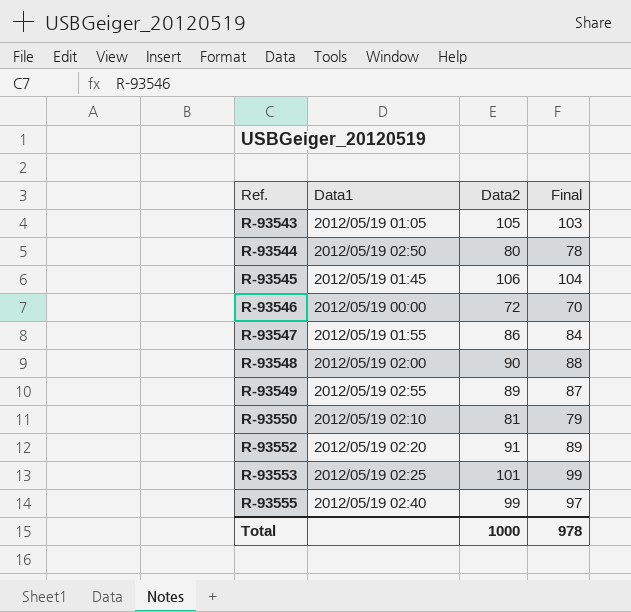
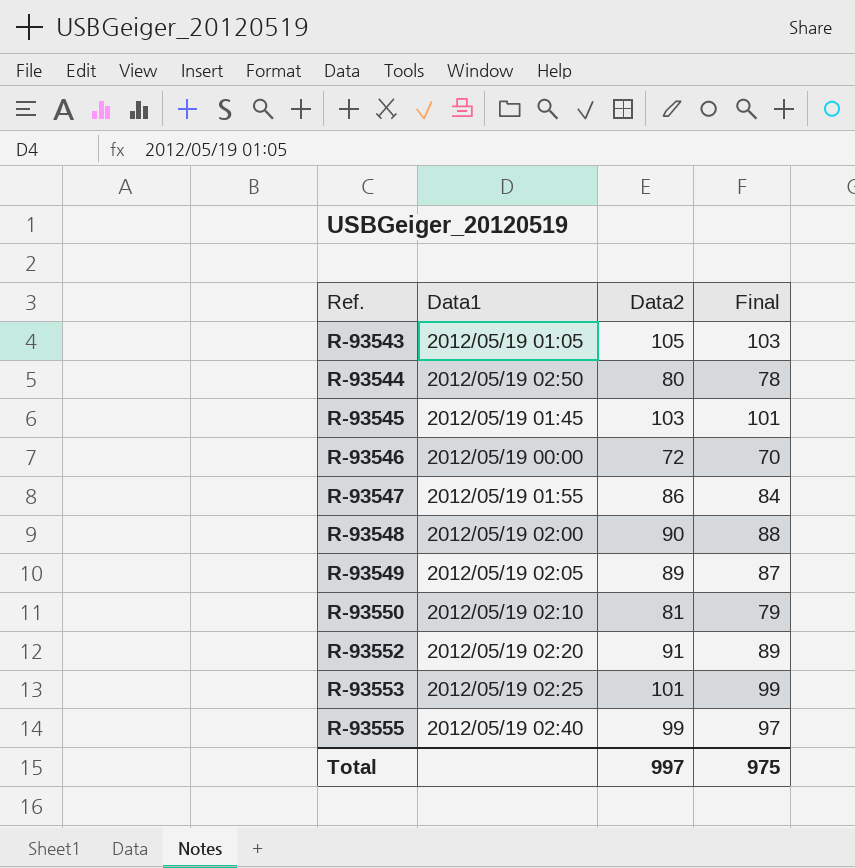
R-93545 | Data2: 106 -> 103
R-93545 | Final: 104 -> 101
R-93549 | Data1: 2012/05/19 02:55 -> 2012/05/19 02:05
Total | Data2: 1000 -> 997
Total | Final: 978 -> 975

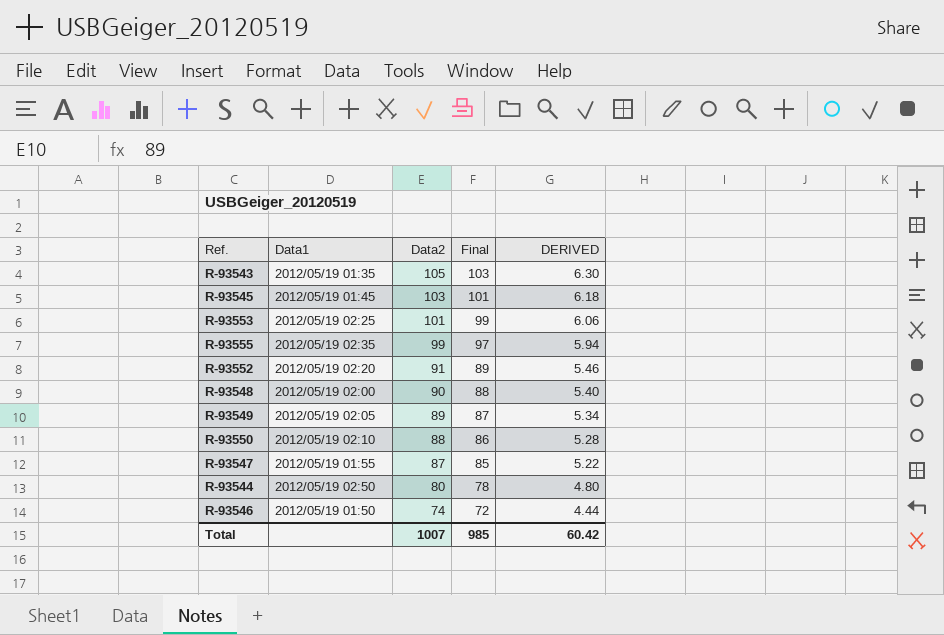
row order: Ref. ascending -> Data2 descending
column DERIVED | formula: none -> [Data2] * 0.06
R-93543 | Data1: 2012/05/19 01:05 -> 2012/05/19 01:35
R-93555 | Data1: 2012/05/19 02:40 -> 2012/05/19 02:35
R-93550 | Data2: 81 -> 88
R-93550 | Final: 79 -> 86
R-93547 | Data2: 86 -> 87
R-93547 | Final: 84 -> 85
R-93546 | Data1: 2012/05/19 00:00 -> 2012/05/19 01:50
R-93546 | Data2: 72 -> 74
R-93546 | Final: 70 -> 72
Total | Data2: 997 -> 1007
Total | Final: 975 -> 985

